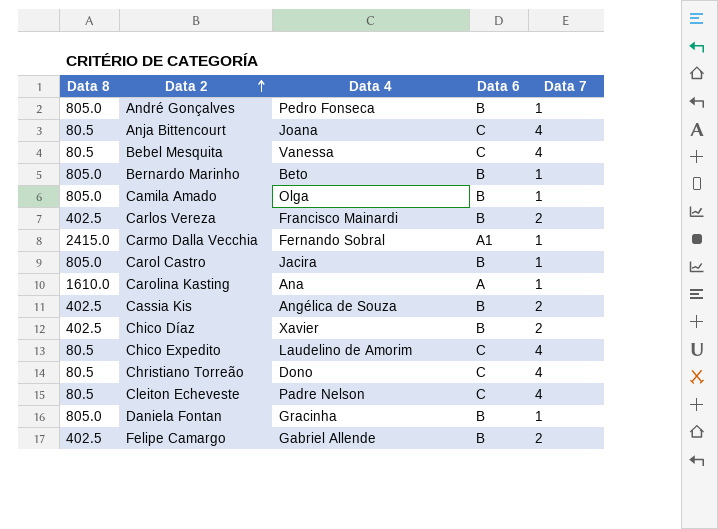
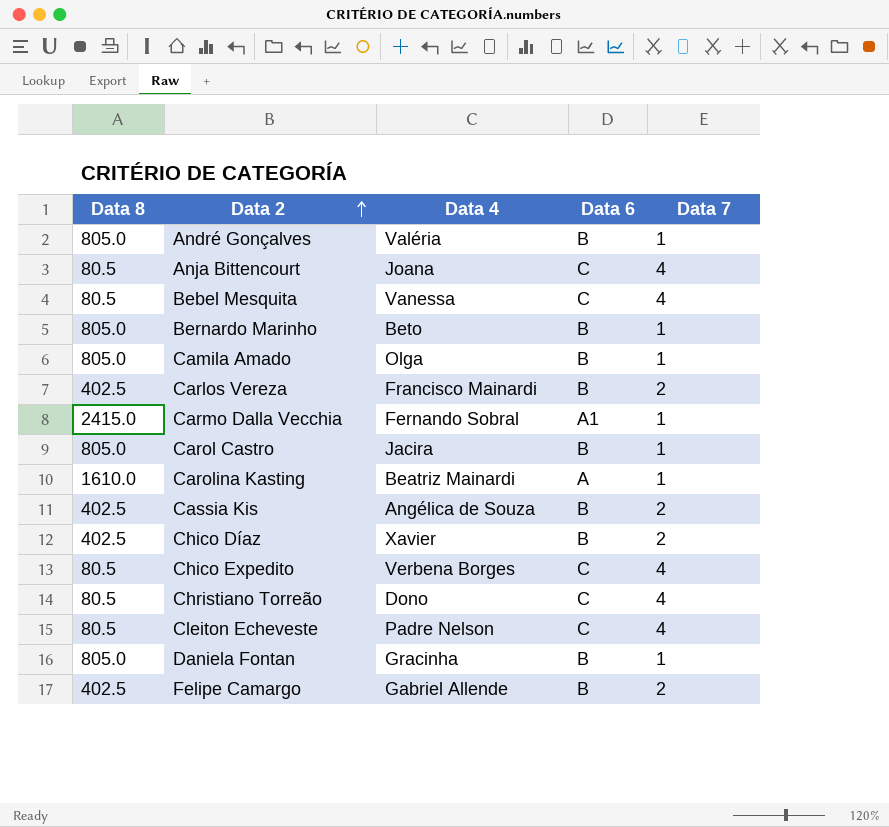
André Gonçalves | Data 4: Pedro Fonseca -> Valéria
Carolina Kasting | Data 4: Ana -> Beatriz Mainardi
Chico Expedito | Data 4: Laudelino de Amorim -> Verbena Borges

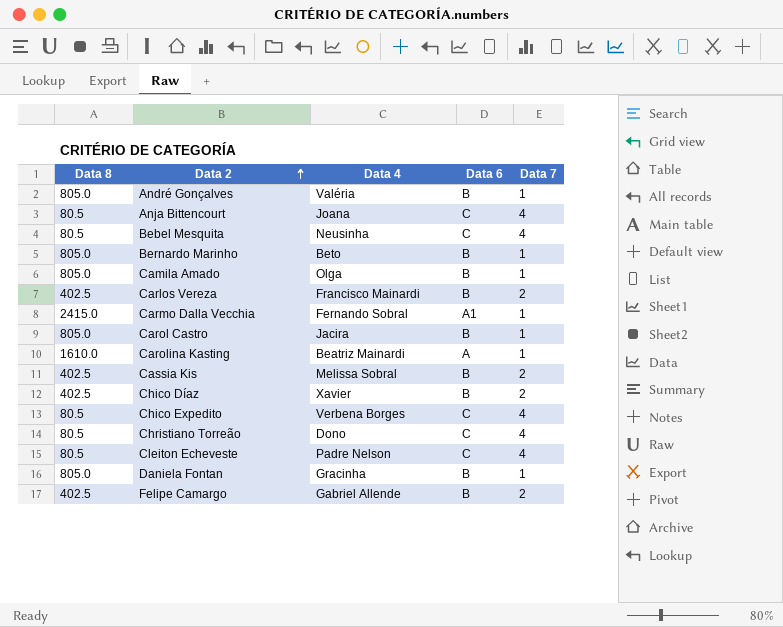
Bebel Mesquita | Data 4: Vanessa -> Neusinha
Cassia Kis | Data 4: Angélica de Souza -> Melissa Sobral

